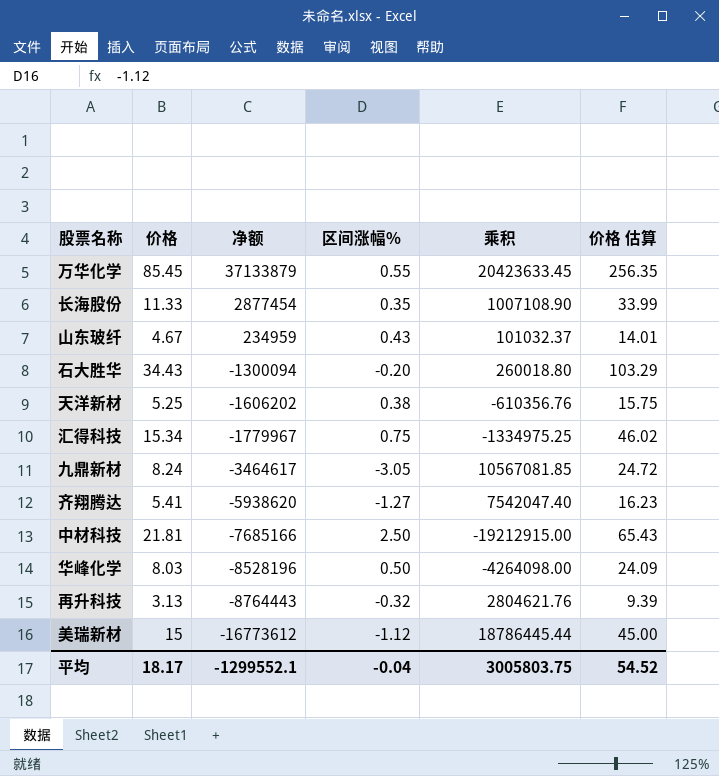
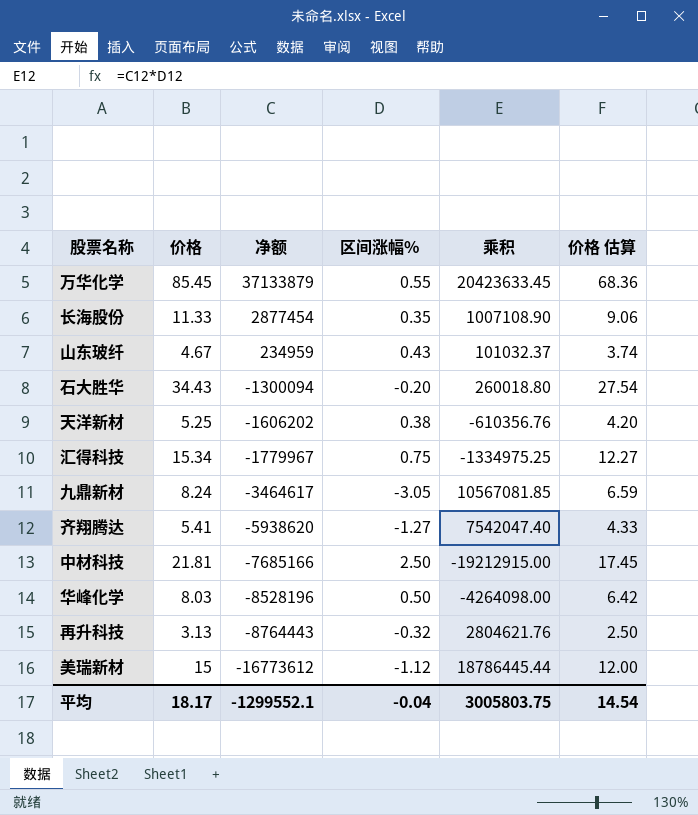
column 价格 估算 | formula: [价格] * 3 -> [价格] * 0.8
平均 | 价格 估算: 54.52 -> 14.54

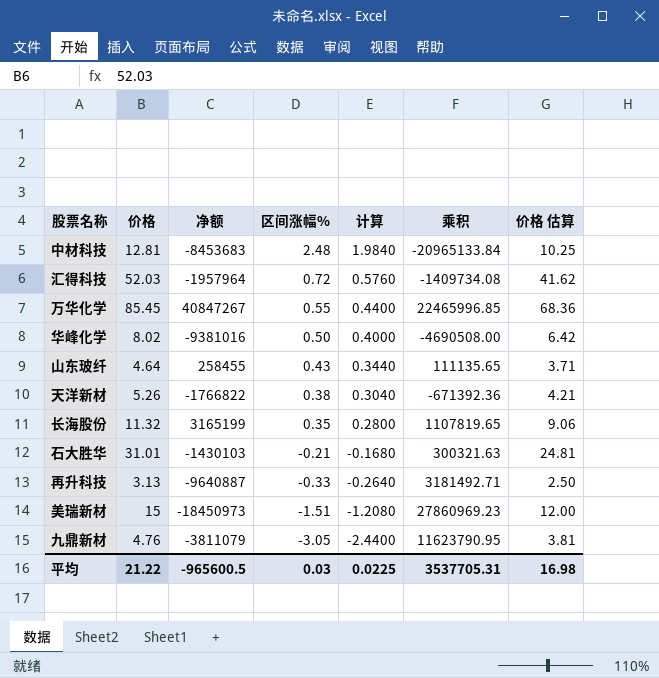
row order: 净额 descending -> 区间涨幅% descending
column 计算 | formula: none -> [区间涨幅%] * 0.8
row 齐翔腾达: 5.41 | -5938620 | -1.27 | 7542047.40 | 4.33 -> none
中材科技 | 价格: 21.81 -> 12.81
中材科技 | 净额: -7685166 -> -8453683
中材科技 | 区间涨幅%: 2.50 -> 2.48
中材科技 | 乘积: -19212915.00 -> -20965133.84
中材科技 | 价格 估算: 17.45 -> 10.25
汇得科技 | 价格: 15.34 -> 52.03
汇得科技 | 净额: -1779967 -> -1957964
汇得科技 | 区间涨幅%: 0.75 -> 0.72
汇得科技 | 乘积: -1334975.25 -> -1409734.08
汇得科技 | 价格 估算: 12.27 -> 41.62
万华化学 | 净额: 37133879 -> 40847267
万华化学 | 乘积: 20423633.45 -> 22465996.85
华峰化学 | 价格: 8.03 -> 8.02
华峰化学 | 净额: -8528196 -> -9381016
华峰化学 | 乘积: -4264098.00 -> -4690508.00
山东玻纤 | 价格: 4.67 -> 4.64
山东玻纤 | 净额: 234959 -> 258455
山东玻纤 | 乘积: 101032.37 -> 111135.65
山东玻纤 | 价格 估算: 3.74 -> 3.71
天洋新材 | 价格: 5.25 -> 5.26
天洋新材 | 净额: -1606202 -> -1766822
天洋新材 | 乘积: -610356.76 -> -671392.36
天洋新材 | 价格 估算: 4.20 -> 4.21
长海股份 | 价格: 11.33 -> 11.32
长海股份 | 净额: 2877454 -> 3165199
长海股份 | 乘积: 1007108.90 -> 1107819.65
石大胜华 | 价格: 34.43 -> 31.01
石大胜华 | 净额: -1300094 -> -1430103
石大胜华 | 区间涨幅%: -0.20 -> -0.21
石大胜华 | 乘积: 260018.80 -> 300321.63
石大胜华 | 价格 估算: 27.54 -> 24.81
再升科技 | 净额: -8764443 -> -9640887
再升科技 | 区间涨幅%: -0.32 -> -0.33
再升科技 | 乘积: 2804621.76 -> 3181492.71
美瑞新材 | 净额: -16773612 -> -18450973
美瑞新材 | 区间涨幅%: -1.12 -> -1.51
美瑞新材 | 乘积: 18786445.44 -> 27860969.23
九鼎新材 | 价格: 8.24 -> 4.76
九鼎新材 | 净额: -3464617 -> -3811079
九鼎新材 | 乘积: 10567081.85 -> 11623790.95
九鼎新材 | 价格 估算: 6.59 -> 3.81
平均 | 价格: 18.17 -> 21.22
平均 | 净额: -1299552.1 -> -965600.5
平均 | 区间涨幅%: -0.04 -> 0.03
平均 | 乘积: 3005803.75 -> 3537705.31
平均 | 价格 估算: 14.54 -> 16.98

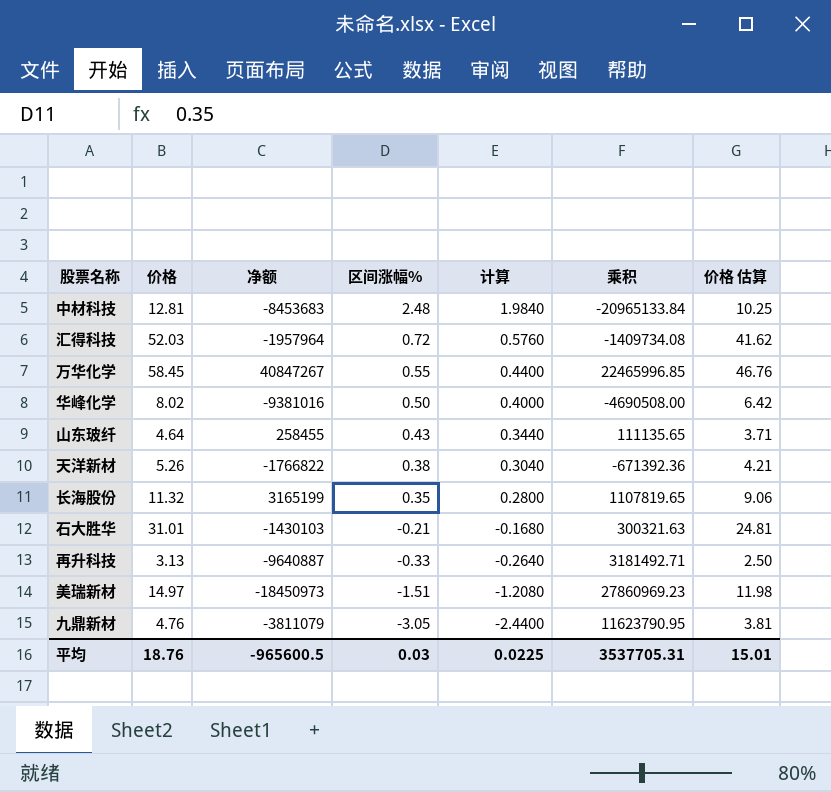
万华化学 | 价格: 85.45 -> 58.45
万华化学 | 价格 估算: 68.36 -> 46.76
美瑞新材 | 价格: 15 -> 14.97
美瑞新材 | 价格 估算: 12.00 -> 11.98
平均 | 价格: 21.22 -> 18.76
平均 | 价格 估算: 16.98 -> 15.01

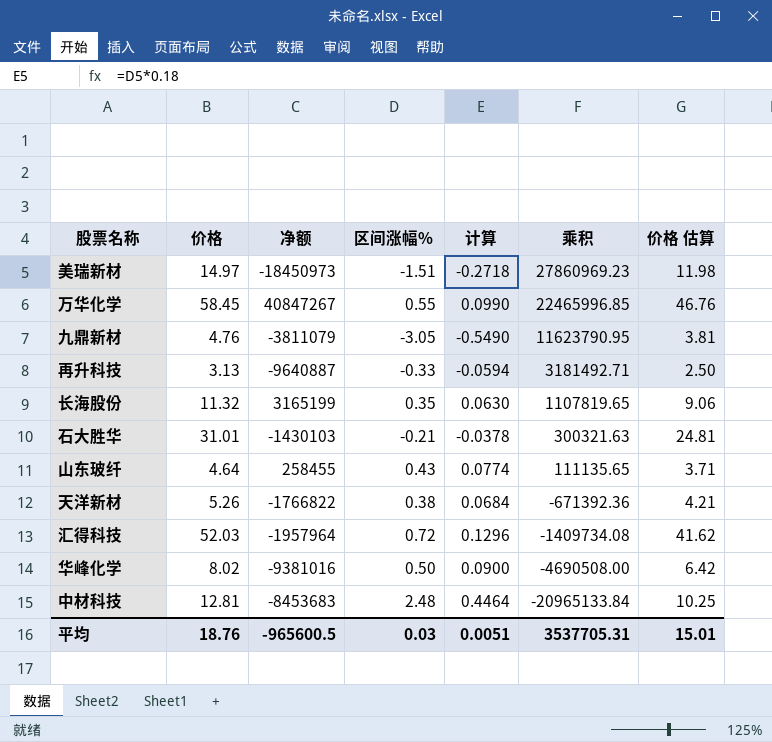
row order: 区间涨幅% descending -> 乘积 descending
column 计算 | formula: [区间涨幅%] * 0.8 -> [区间涨幅%] * 0.18
平均 | 计算: 0.0225 -> 0.0051

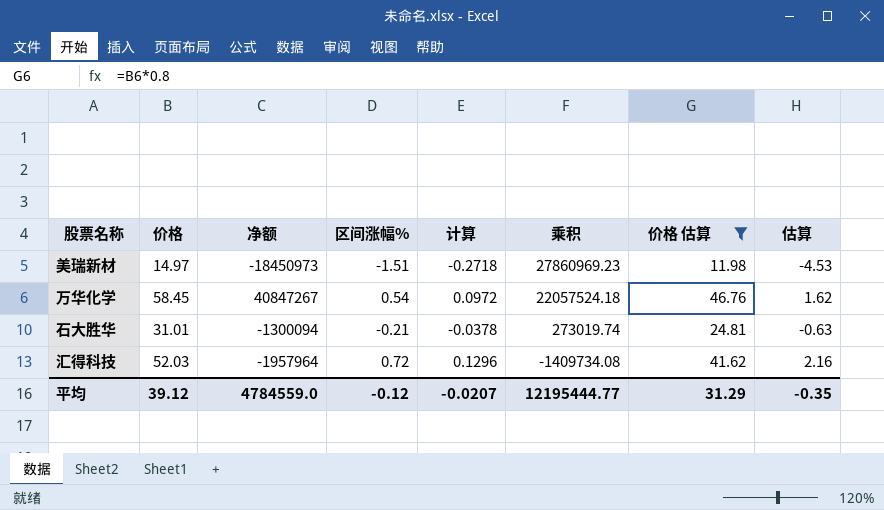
filter: none -> 价格 估算 >= 11.98
column 估算 | formula: none -> [区间涨幅%] * 3
万华化学 | 区间涨幅%: 0.55 -> 0.54
万华化学 | 计算: 0.0990 -> 0.0972
万华化学 | 乘积: 22465996.85 -> 22057524.18
石大胜华 | 净额: -1430103 -> -1300094
石大胜华 | 乘积: 300321.63 -> 273019.74
平均 | 价格: 18.76 -> 39.12
平均 | 净额: -965600.5 -> 4784559.0
平均 | 区间涨幅%: 0.03 -> -0.12
平均 | 计算: 0.0051 -> -0.0207
平均 | 乘积: 3537705.31 -> 12195444.77
平均 | 价格 估算: 15.01 -> 31.29

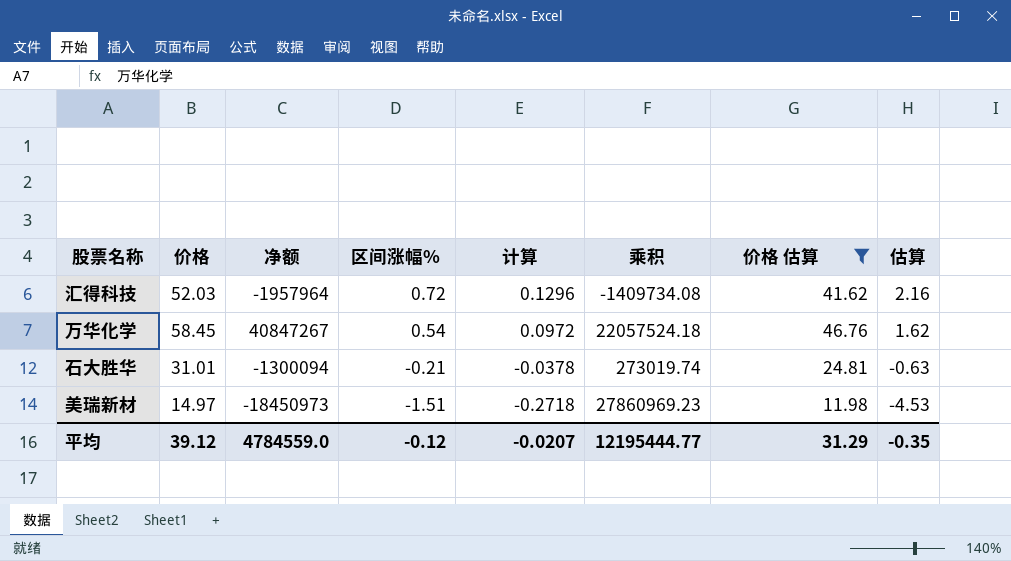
row order: 乘积 descending -> 区间涨幅% descending

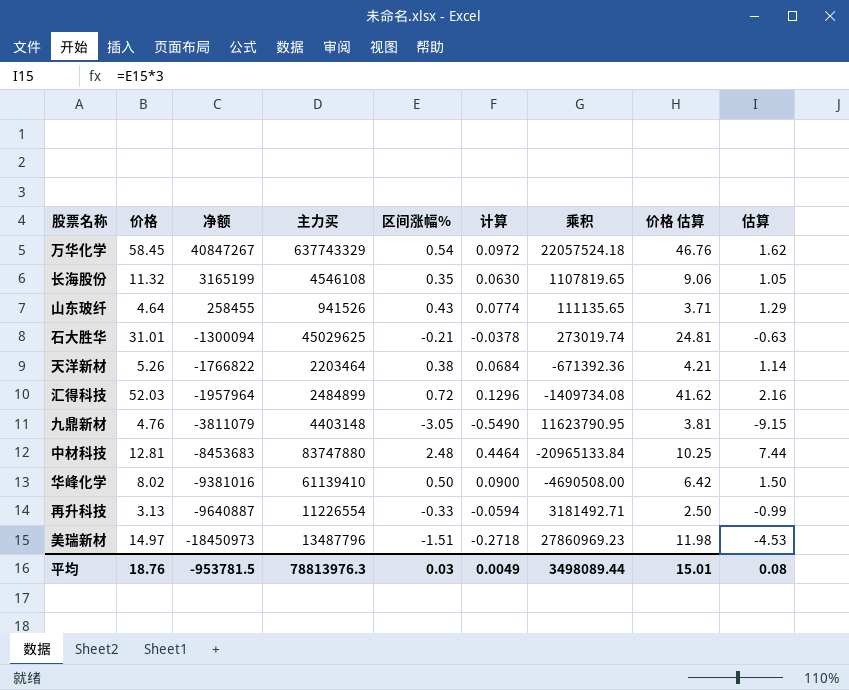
filter: 价格 估算 >= 11.98 -> none
row order: 区间涨幅% descending -> 净额 descending
column 主力买 | position: none -> 4
平均 | 价格: 39.12 -> 18.76
平均 | 净额: 4784559.0 -> -953781.5
平均 | 区间涨幅%: -0.12 -> 0.03
平均 | 计算: -0.0207 -> 0.0049
平均 | 乘积: 12195444.77 -> 3498089.44
平均 | 价格 估算: 31.29 -> 15.01
平均 | 估算: -0.35 -> 0.08

